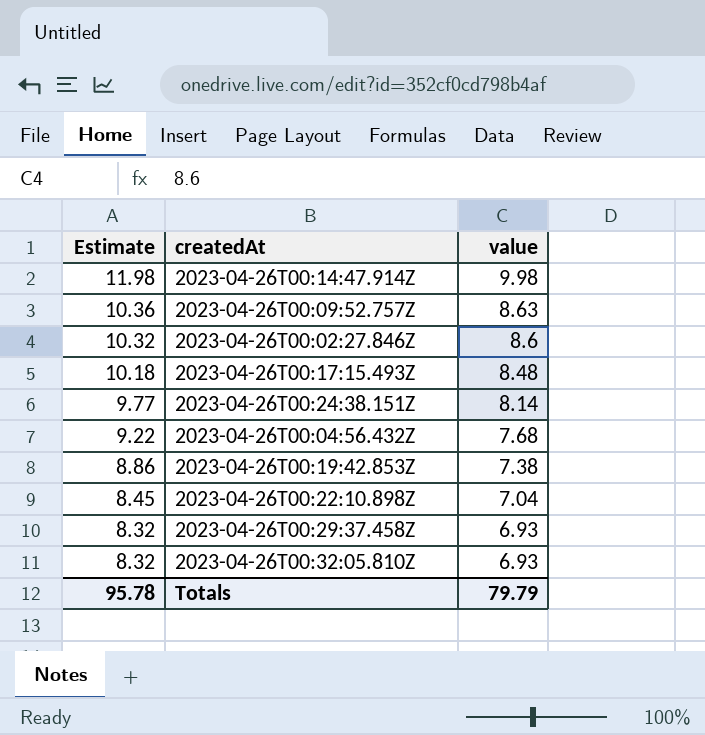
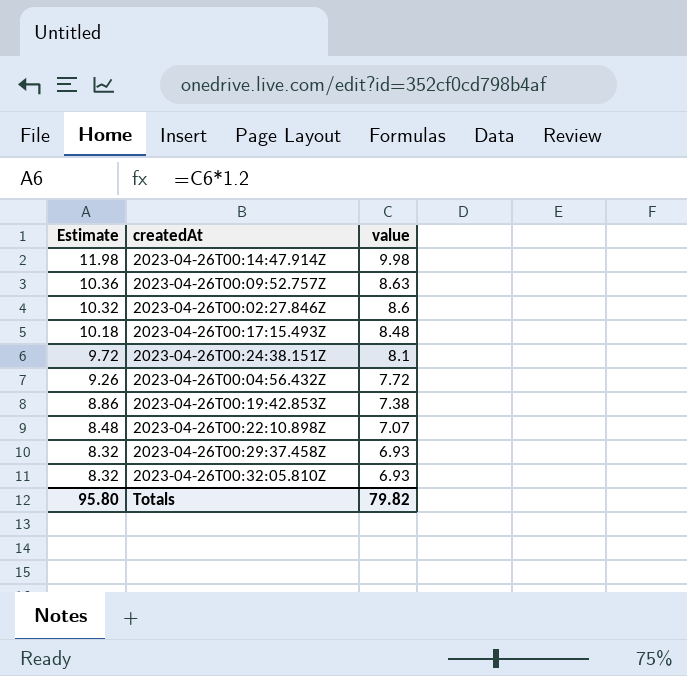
2023-04-26T00:24:38.151Z | Estimate: 9.77 -> 9.72
2023-04-26T00:24:38.151Z | value: 8.14 -> 8.1
2023-04-26T00:04:56.432Z | Estimate: 9.22 -> 9.26
2023-04-26T00:04:56.432Z | value: 7.68 -> 7.72
2023-04-26T00:22:10.898Z | Estimate: 8.45 -> 8.48
2023-04-26T00:22:10.898Z | value: 7.04 -> 7.07
Totals | Estimate: 95.78 -> 95.80
Totals | value: 79.79 -> 79.82

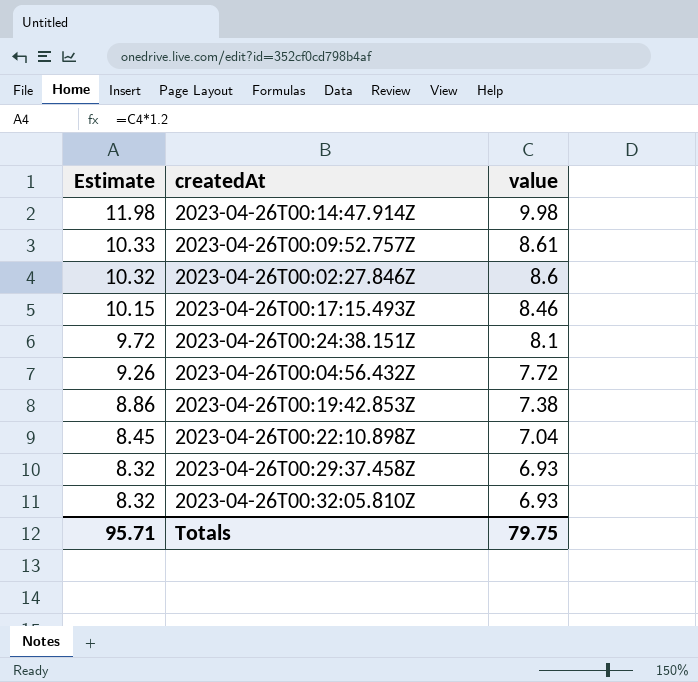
2023-04-26T00:09:52.757Z | Estimate: 10.36 -> 10.33
2023-04-26T00:09:52.757Z | value: 8.63 -> 8.61
2023-04-26T00:17:15.493Z | Estimate: 10.18 -> 10.15
2023-04-26T00:17:15.493Z | value: 8.48 -> 8.46
2023-04-26T00:22:10.898Z | Estimate: 8.48 -> 8.45
2023-04-26T00:22:10.898Z | value: 7.07 -> 7.04
Totals | Estimate: 95.80 -> 95.71
Totals | value: 79.82 -> 79.75

